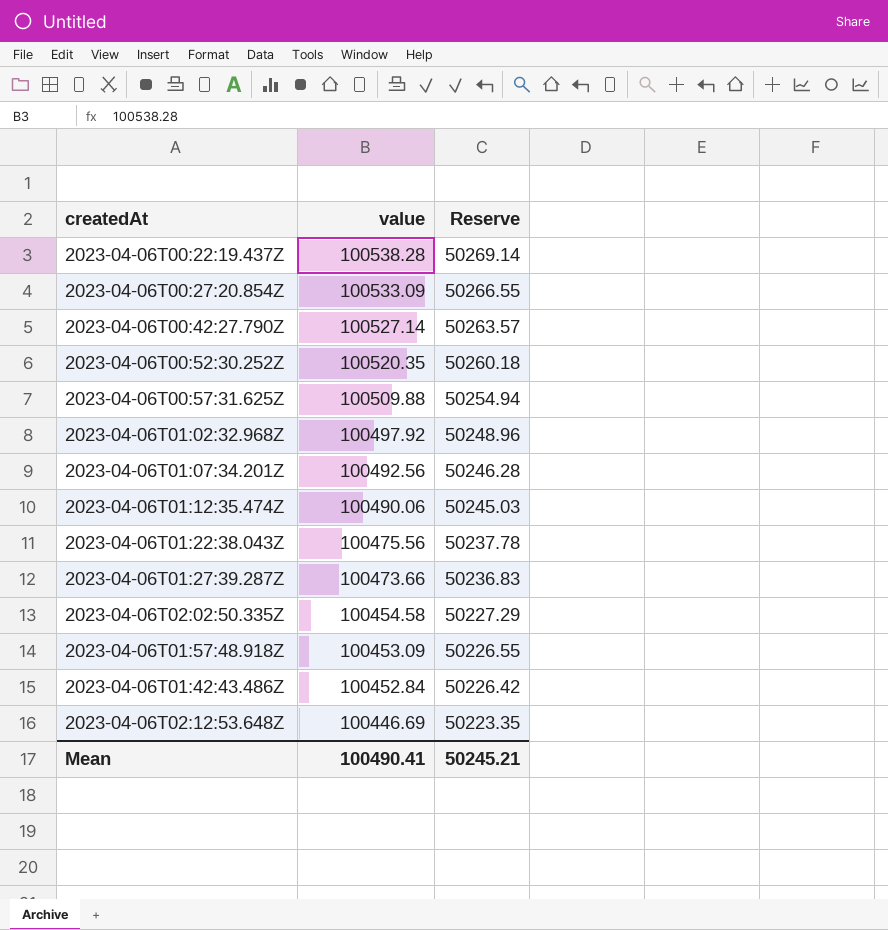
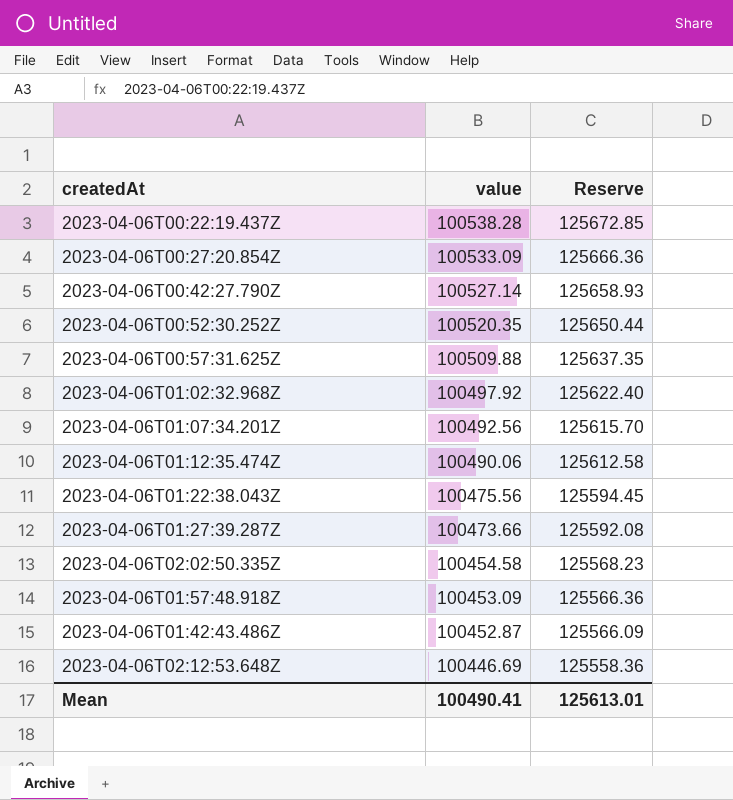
column Reserve | formula: [value] * 0.5 -> [value] * 1.25
2023-04-06T01:42:43.486Z | value: 100452.84 -> 100452.87
Mean | Reserve: 50245.21 -> 125613.01

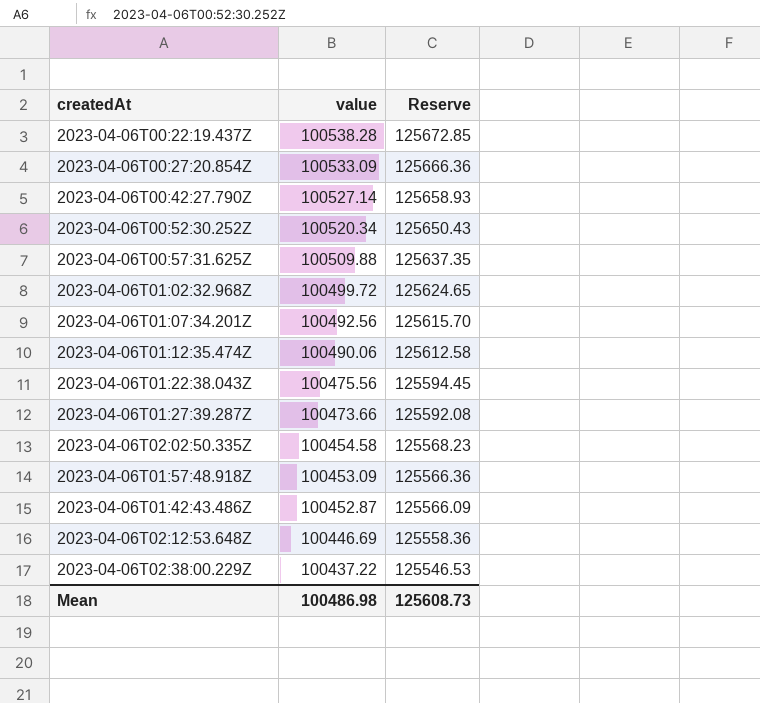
2023-04-06T00:52:30.252Z | value: 100520.35 -> 100520.34
2023-04-06T00:52:30.252Z | Reserve: 125650.44 -> 125650.43
2023-04-06T01:02:32.968Z | value: 100497.92 -> 100499.72
2023-04-06T01:02:32.968Z | Reserve: 125622.40 -> 125624.65
row 2023-04-06T02:38:00.229Z: none -> 100437.22 | 125546.53
Mean | value: 100490.41 -> 100486.98
Mean | Reserve: 125613.01 -> 125608.73

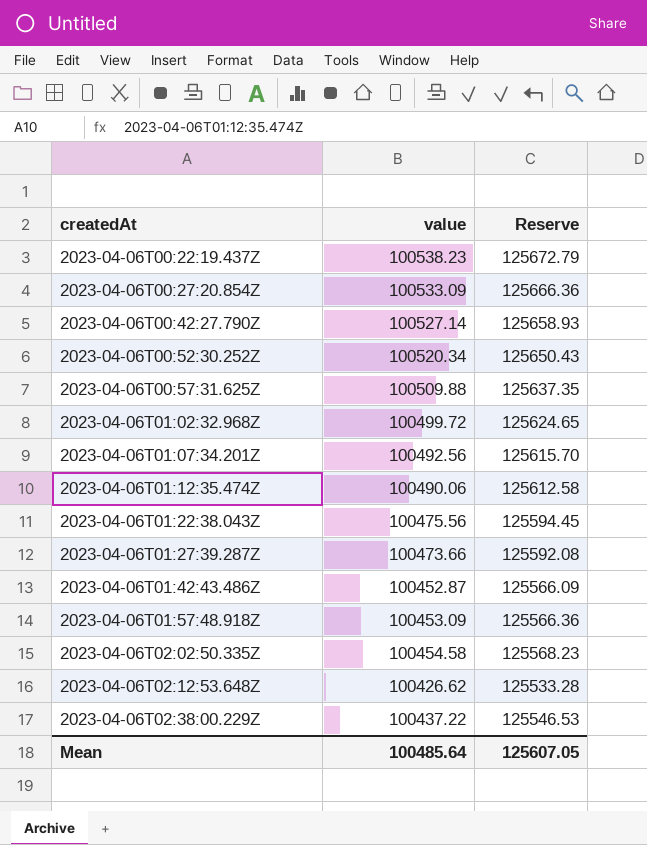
row order: value descending -> createdAt ascending
2023-04-06T00:22:19.437Z | value: 100538.28 -> 100538.23
2023-04-06T00:22:19.437Z | Reserve: 125672.85 -> 125672.79
2023-04-06T02:12:53.648Z | value: 100446.69 -> 100426.62
2023-04-06T02:12:53.648Z | Reserve: 125558.36 -> 125533.28
Mean | value: 100486.98 -> 100485.64
Mean | Reserve: 125608.73 -> 125607.05

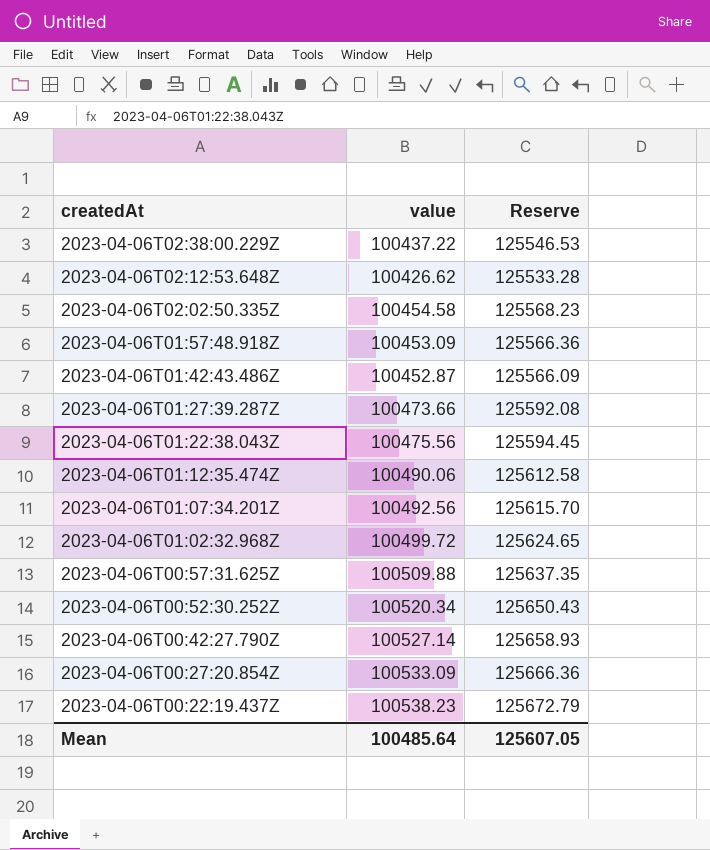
row order: createdAt ascending -> createdAt descending

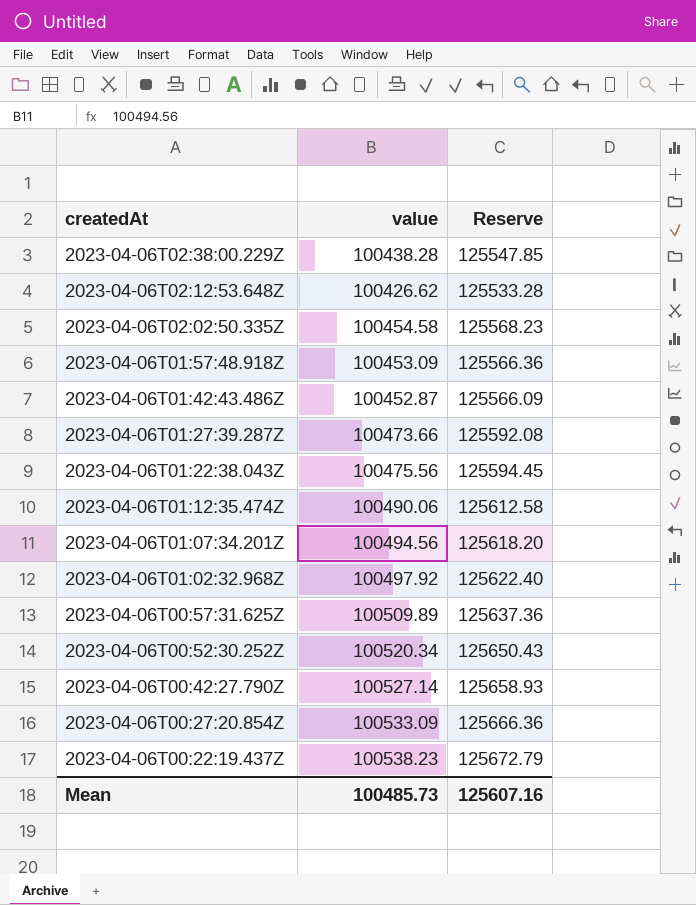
2023-04-06T02:38:00.229Z | value: 100437.22 -> 100438.28
2023-04-06T02:38:00.229Z | Reserve: 125546.53 -> 125547.85
2023-04-06T01:07:34.201Z | value: 100492.56 -> 100494.56
2023-04-06T01:07:34.201Z | Reserve: 125615.70 -> 125618.20
2023-04-06T01:02:32.968Z | value: 100499.72 -> 100497.92
2023-04-06T01:02:32.968Z | Reserve: 125624.65 -> 125622.40
2023-04-06T00:57:31.625Z | value: 100509.88 -> 100509.89
2023-04-06T00:57:31.625Z | Reserve: 125637.35 -> 125637.36
Mean | value: 100485.64 -> 100485.73
Mean | Reserve: 125607.05 -> 125607.16

